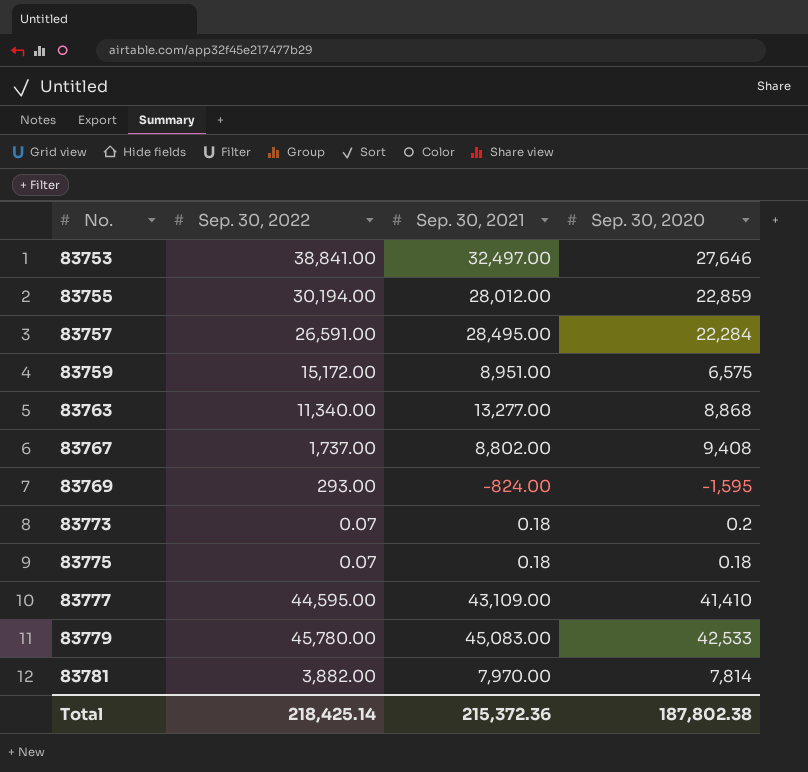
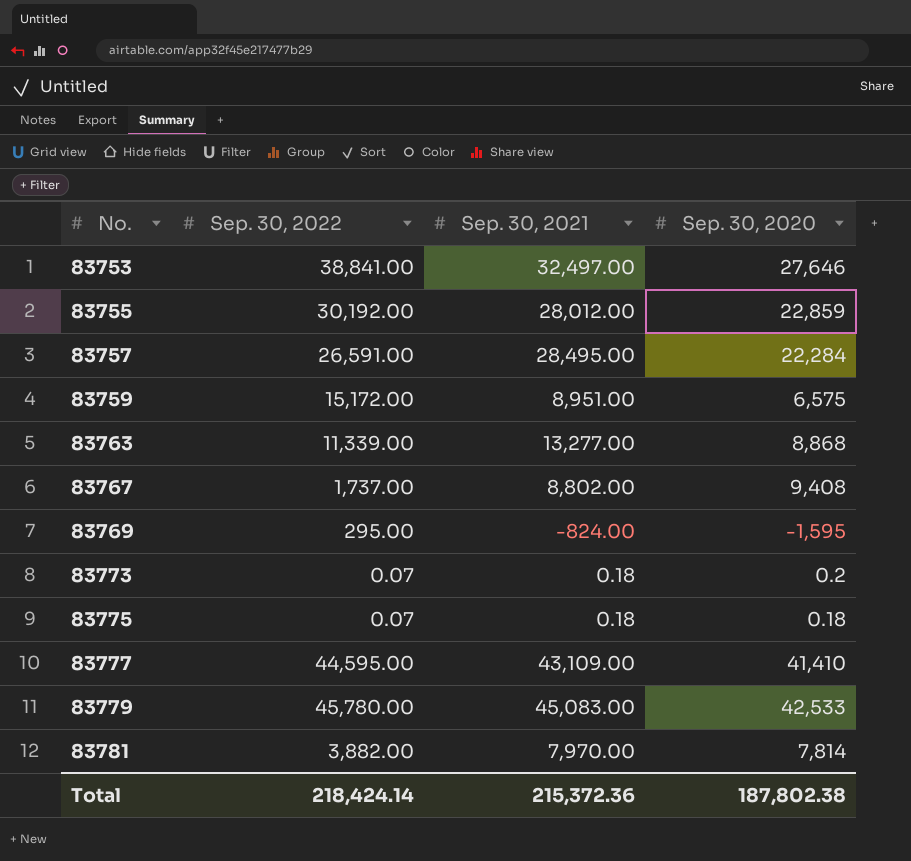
83755 | Sep. 30, 2022: 30,194.00 -> 30,192.00
83763 | Sep. 30, 2022: 11,340.00 -> 11,339.00
83769 | Sep. 30, 2022: 293.00 -> 295.00
Total | Sep. 30, 2022: 218,425.14 -> 218,424.14

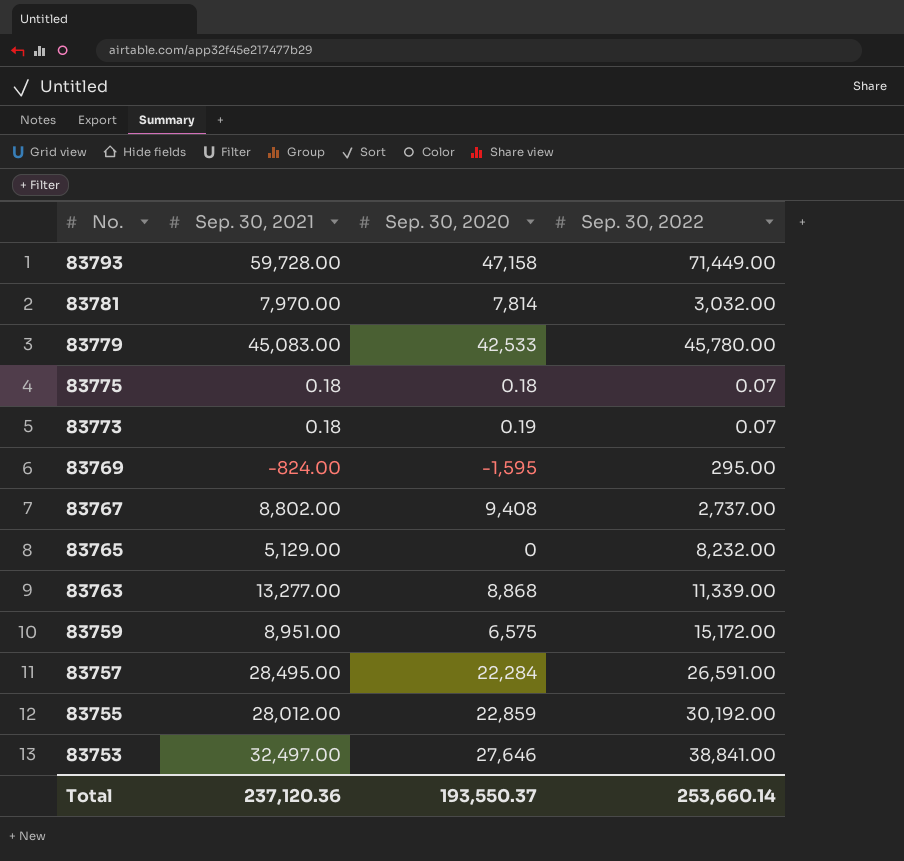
row order: No. ascending -> No. descending
column Sep. 30, 2022 | position: 2 -> 4
row 83777: 44,595.00 | 43,109.00 | 41,410 -> none
row 83793: none -> 59,728.00 | 47,158 | 71,449.00
83781 | Sep. 30, 2022: 3,882.00 -> 3,032.00
83773 | Sep. 30, 2020: 0.2 -> 0.19
83767 | Sep. 30, 2022: 1,737.00 -> 2,737.00
row 83765: none -> 5,129.00 | 0 | 8,232.00
Total | Sep. 30, 2021: 215,372.36 -> 237,120.36
Total | Sep. 30, 2020: 187,802.38 -> 193,550.37
Total | Sep. 30, 2022: 218,424.14 -> 253,660.14

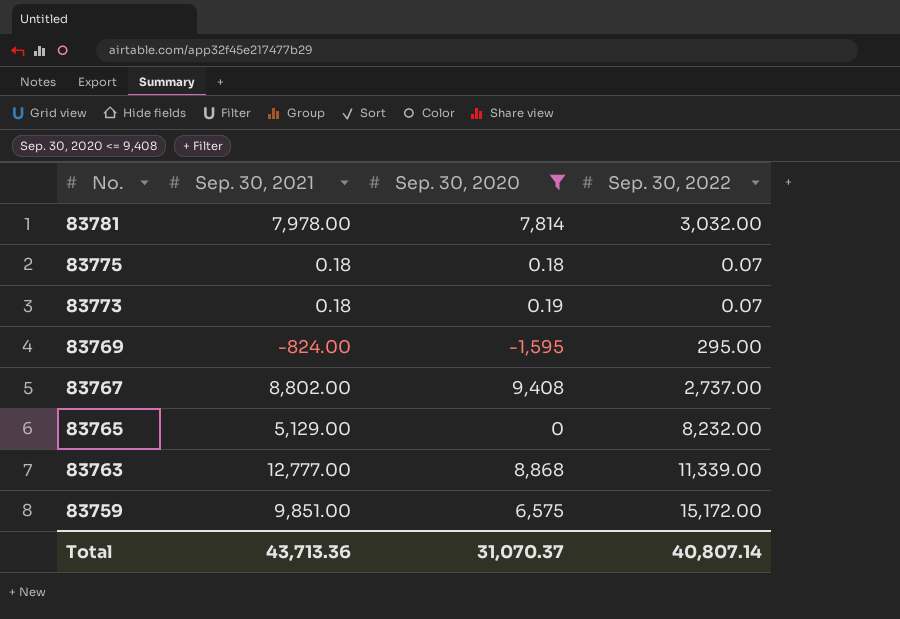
filter: none -> Sep. 30, 2020 <= 9,408
83781 | Sep. 30, 2021: 7,970.00 -> 7,978.00
83763 | Sep. 30, 2021: 13,277.00 -> 12,777.00
83759 | Sep. 30, 2021: 8,951.00 -> 9,851.00
Total | Sep. 30, 2021: 237,120.36 -> 43,713.36
Total | Sep. 30, 2020: 193,550.37 -> 31,070.37
Total | Sep. 30, 2022: 253,660.14 -> 40,807.14

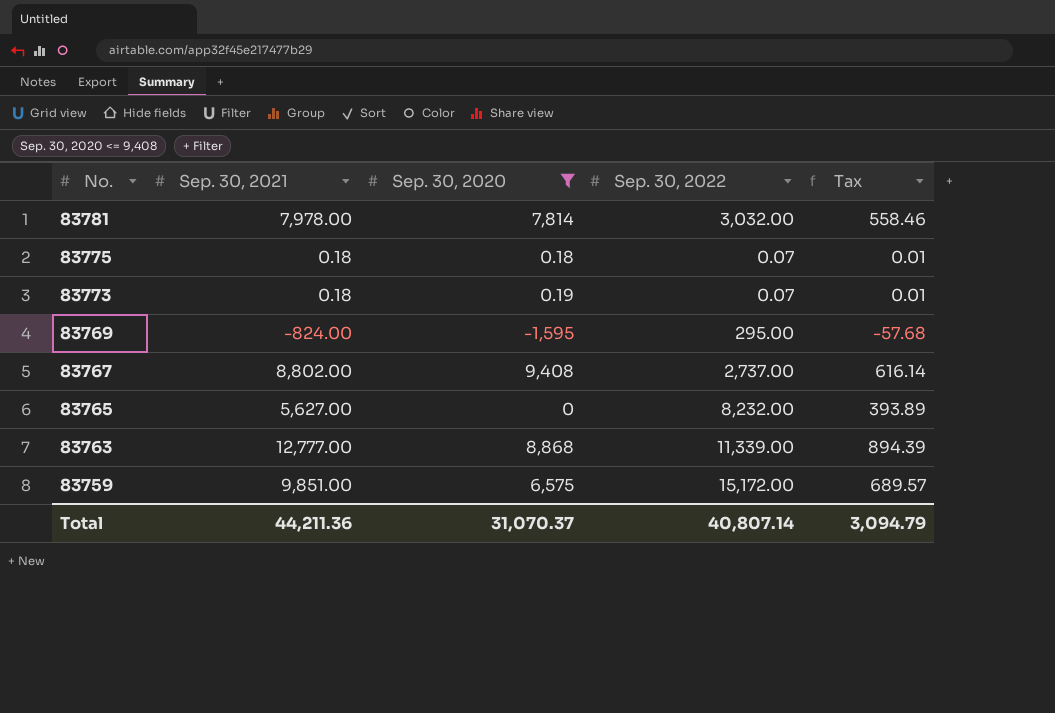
column Tax | formula: none -> [Sep. 30, 2021] * 0.07
83765 | Sep. 30, 2021: 5,129.00 -> 5,627.00
Total | Sep. 30, 2021: 43,713.36 -> 44,211.36

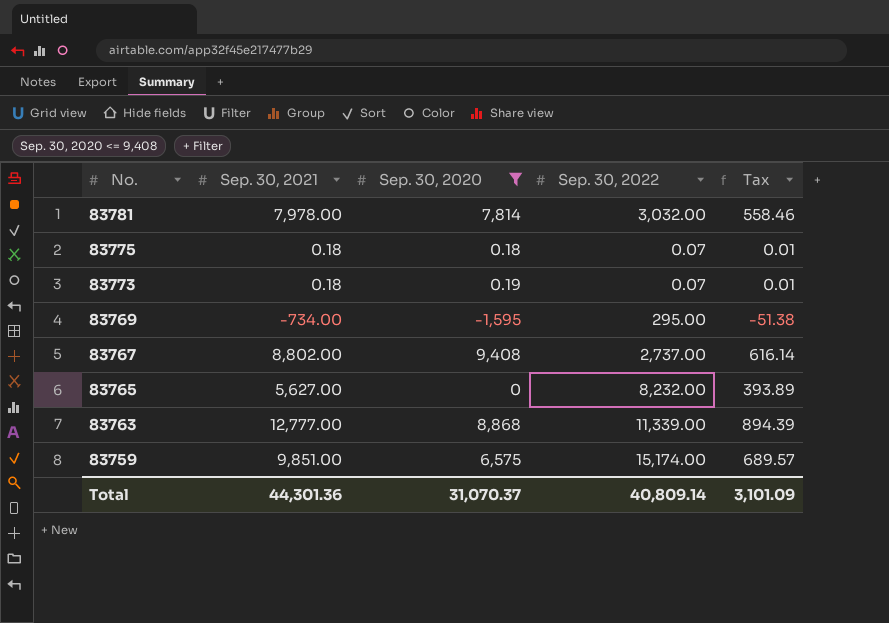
83769 | Sep. 30, 2021: -824.00 -> -734.00
83769 | Tax: -57.68 -> -51.38
83759 | Sep. 30, 2022: 15,172.00 -> 15,174.00
Total | Sep. 30, 2021: 44,211.36 -> 44,301.36
Total | Sep. 30, 2022: 40,807.14 -> 40,809.14
Total | Tax: 3,094.79 -> 3,101.09

